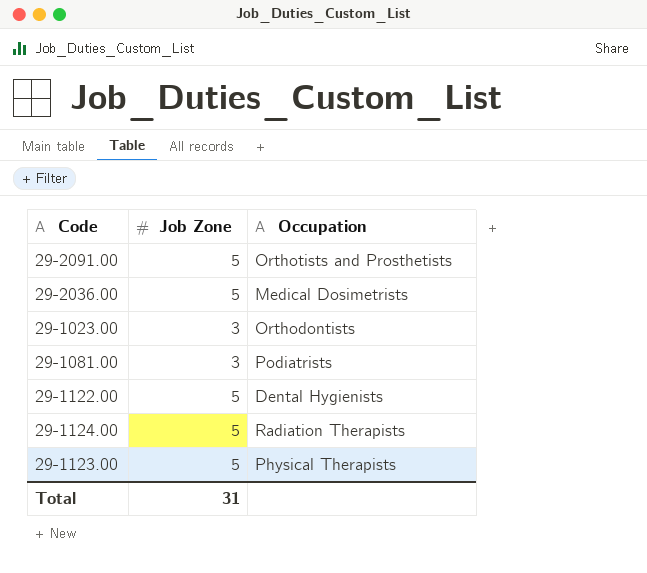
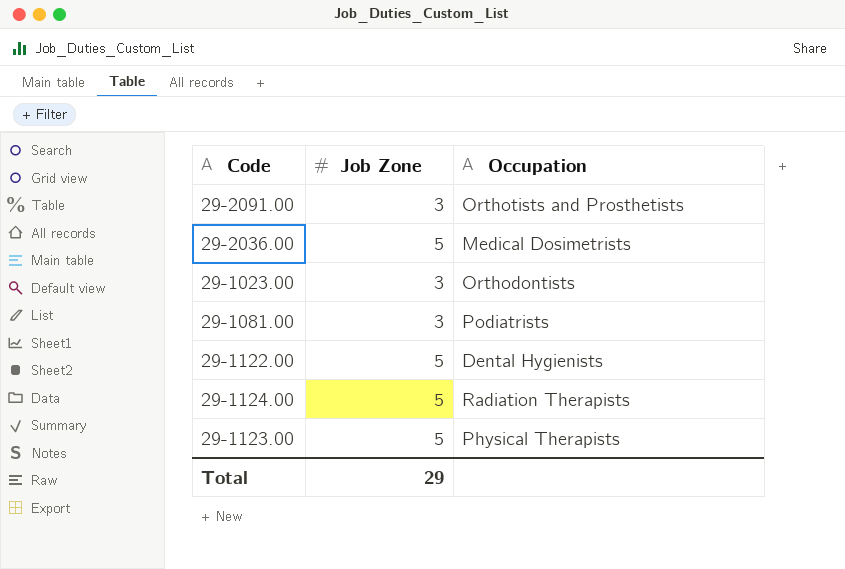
29-2091.00 | Job Zone: 5 -> 3
Total | Job Zone: 31 -> 29

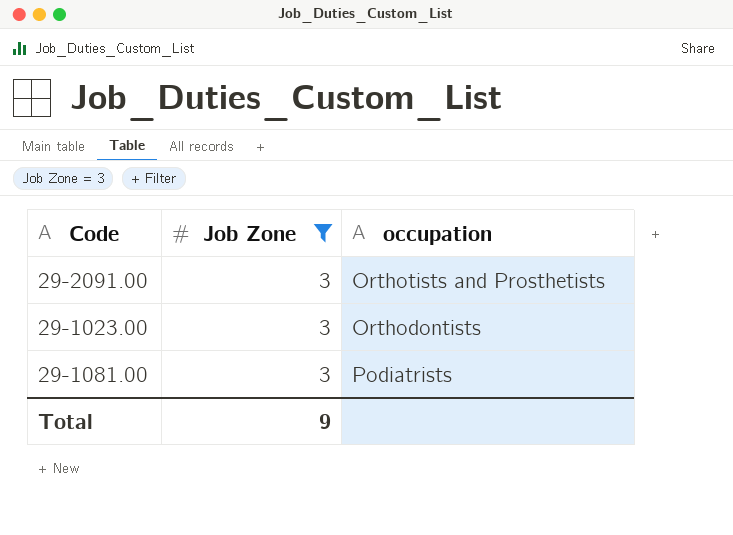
filter: none -> Job Zone = 3
column name: Occupation -> occupation
Total | Job Zone: 29 -> 9

